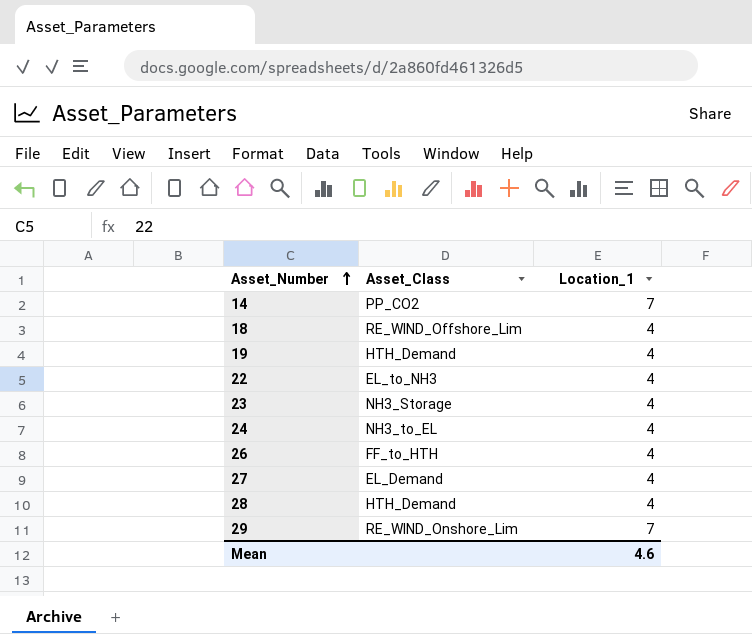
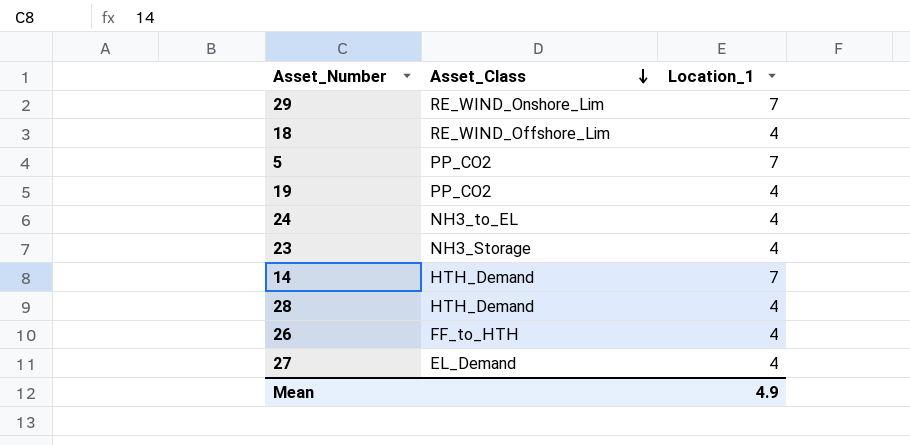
row order: Asset_Number ascending -> Asset_Class descending
row 22: EL_to_NH3 | 4 -> none
row 5: none -> PP_CO2 | 7
19 | Asset_Class: HTH_Demand -> PP_CO2
14 | Asset_Class: PP_CO2 -> HTH_Demand
Mean | Location_1: 4.6 -> 4.9

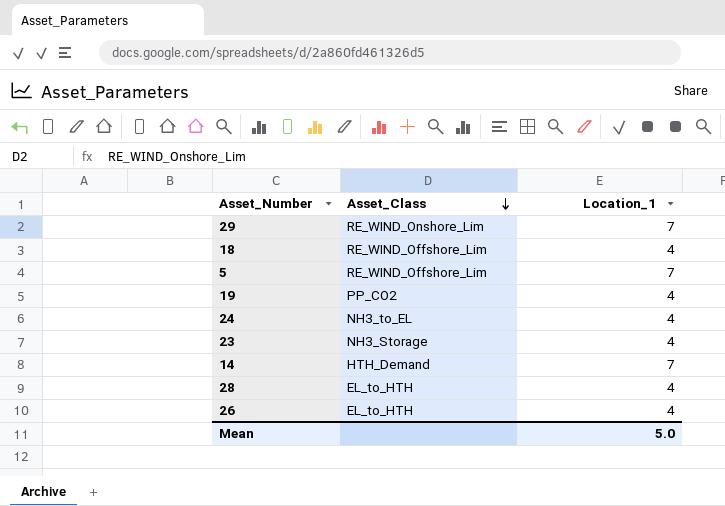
row 27: EL_Demand | 4 -> none
5 | Asset_Class: PP_CO2 -> RE_WIND_Offshore_Lim
28 | Asset_Class: HTH_Demand -> EL_to_HTH
26 | Asset_Class: FF_to_HTH -> EL_to_HTH
Mean | Location_1: 4.9 -> 5.0

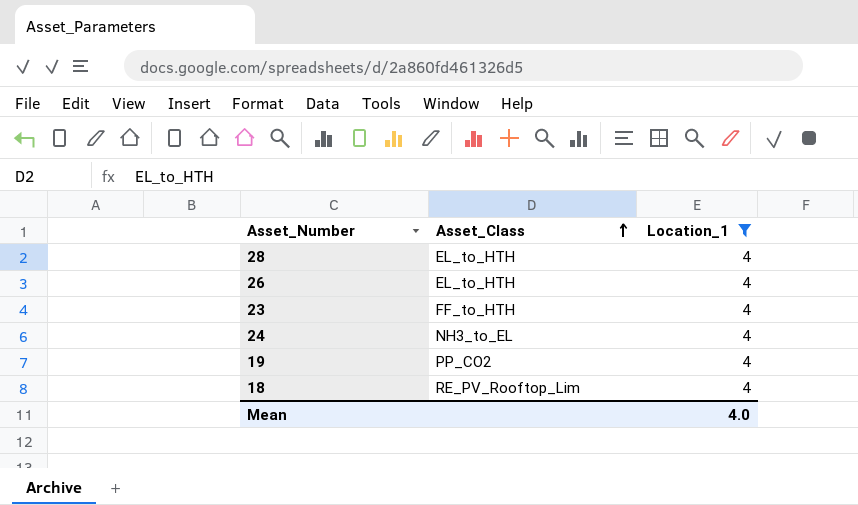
filter: none -> Location_1 = 4
row order: Asset_Class descending -> Asset_Class ascending
23 | Asset_Class: NH3_Storage -> FF_to_HTH
18 | Asset_Class: RE_WIND_Offshore_Lim -> RE_PV_Rooftop_Lim
Mean | Location_1: 5.0 -> 4.0

